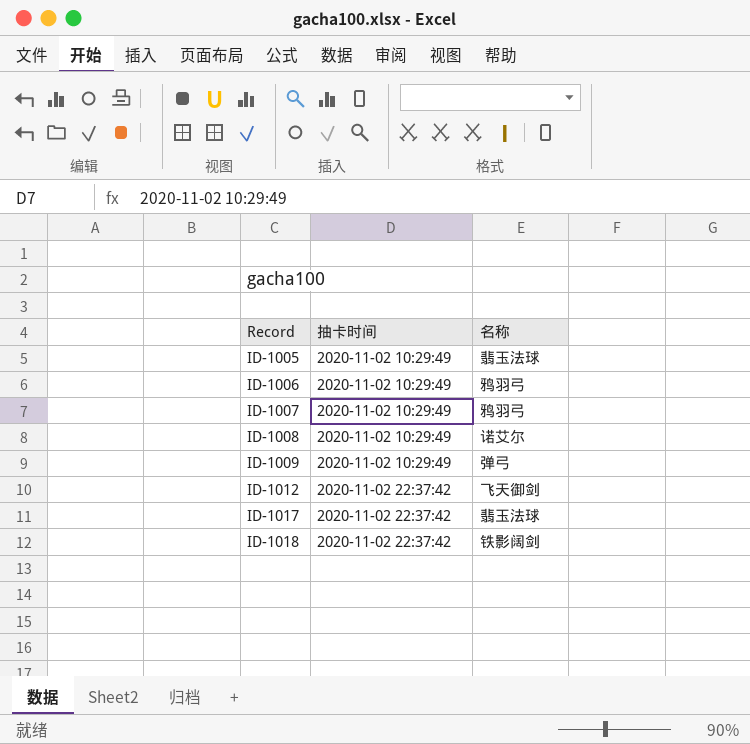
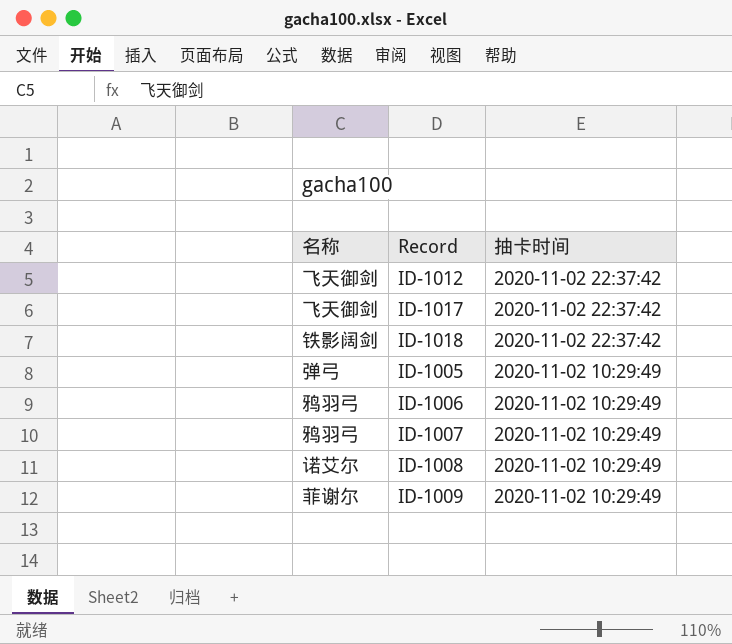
row order: Record ascending -> 抽卡时间 descending
column 名称 | position: 3 -> 1
ID-1017 | 名称: 翡玉法球 -> 飞天御剑
ID-1005 | 名称: 翡玉法球 -> 弹弓
ID-1009 | 名称: 弹弓 -> 菲谢尔

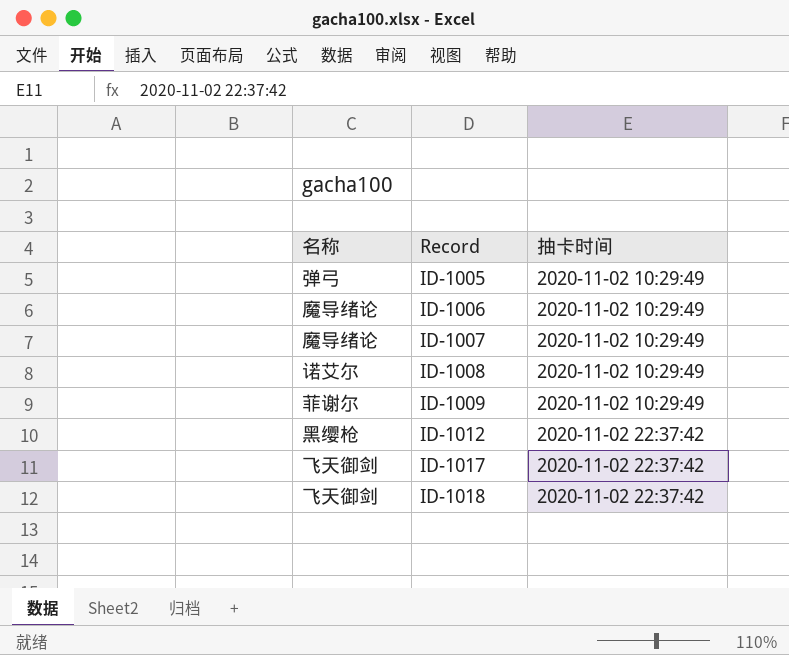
row order: 抽卡时间 descending -> Record ascending
ID-1006 | 名称: 鸦羽弓 -> 魔导绪论
ID-1007 | 名称: 鸦羽弓 -> 魔导绪论
ID-1012 | 名称: 飞天御剑 -> 黑缨枪
ID-1018 | 名称: 铁影阔剑 -> 飞天御剑

